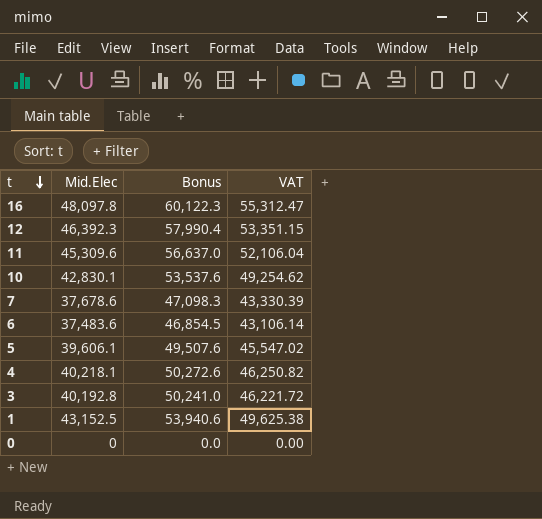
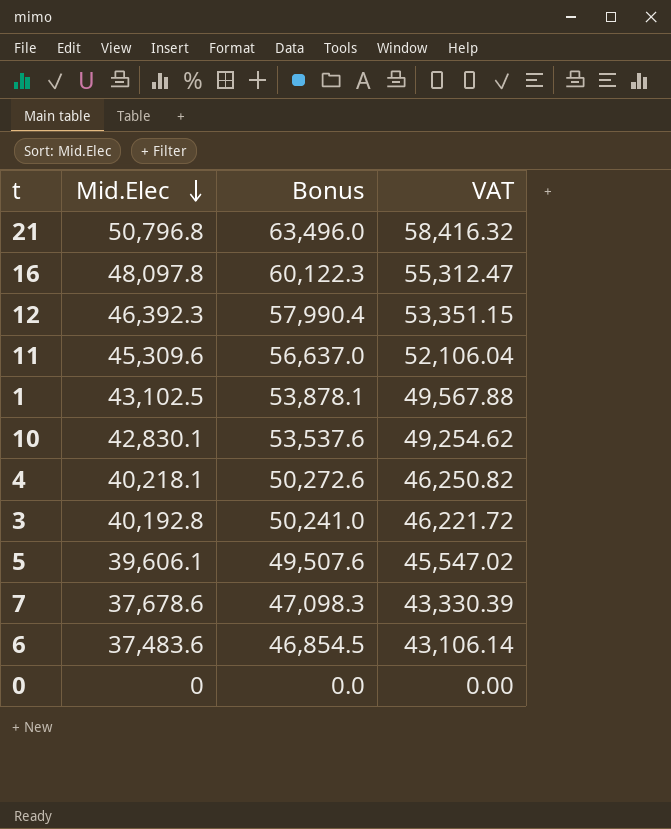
row order: t descending -> Mid.Elec descending
row 21: none -> 50,796.8 | 63,496.0 | 58,416.32
1 | Mid.Elec: 43,152.5 -> 43,102.5
1 | Bonus: 53,940.6 -> 53,878.1
1 | VAT: 49,625.38 -> 49,567.88

